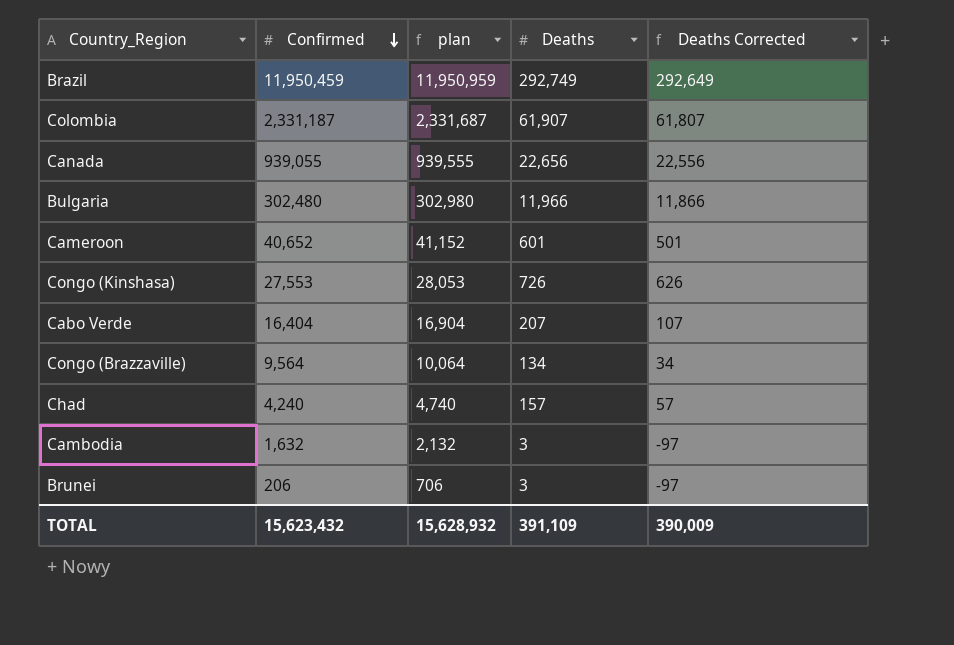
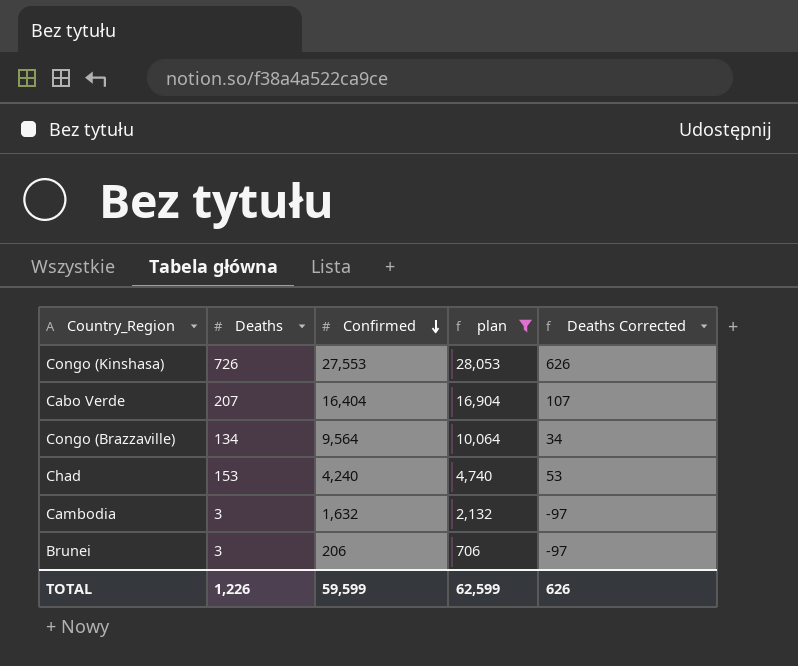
filter: none -> plan <= 28,053
column Deaths | position: 4 -> 2
Chad | Deaths: 157 -> 153
Chad | Deaths Corrected: 57 -> 53
TOTAL | Deaths: 391,109 -> 1,226
TOTAL | Confirmed: 15,623,432 -> 59,599
TOTAL | plan: 15,628,932 -> 62,599
TOTAL | Deaths Corrected: 390,009 -> 626

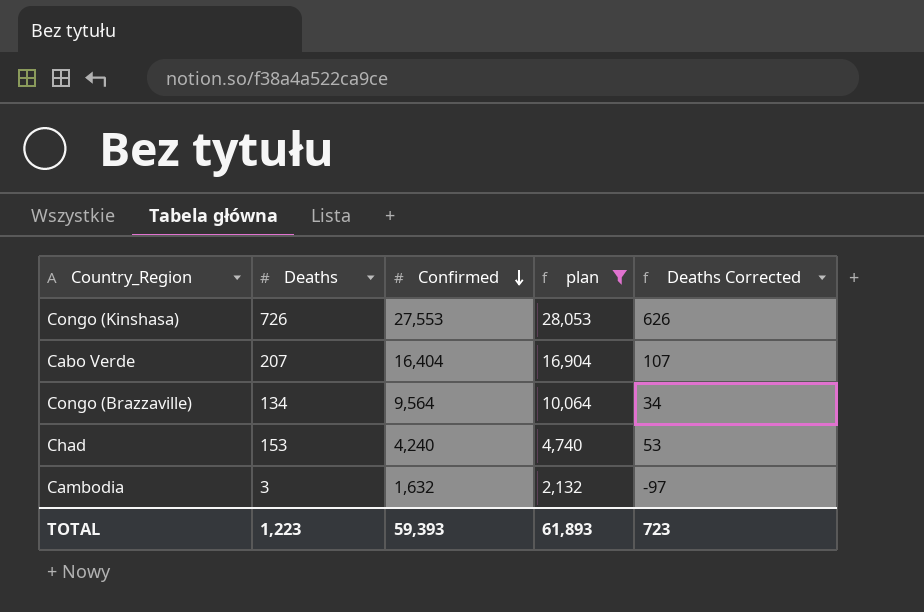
row Brunei: 3 | 206 | 706 | -97 -> none
TOTAL | Deaths: 1,226 -> 1,223
TOTAL | Confirmed: 59,599 -> 59,393
TOTAL | plan: 62,599 -> 61,893
TOTAL | Deaths Corrected: 626 -> 723

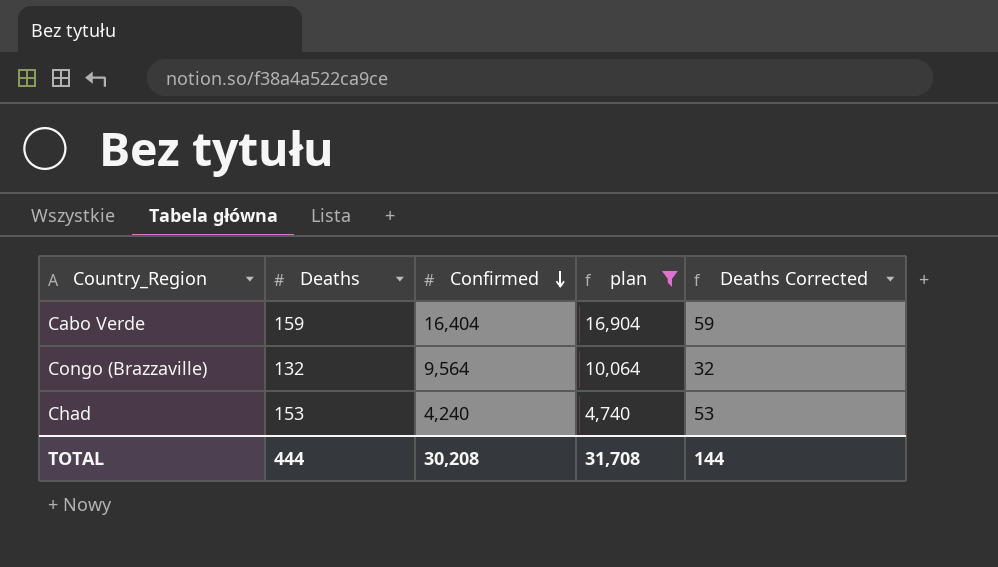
row Congo (Kinshasa): 726 | 27,553 | 28,053 | 626 -> none
row Cambodia: 3 | 1,632 | 2,132 | -97 -> none
Cabo Verde | Deaths: 207 -> 159
Cabo Verde | Deaths Corrected: 107 -> 59
Congo (Brazzaville) | Deaths: 134 -> 132
Congo (Brazzaville) | Deaths Corrected: 34 -> 32
TOTAL | Deaths: 1,223 -> 444
TOTAL | Confirmed: 59,393 -> 30,208
TOTAL | plan: 61,893 -> 31,708
TOTAL | Deaths Corrected: 723 -> 144

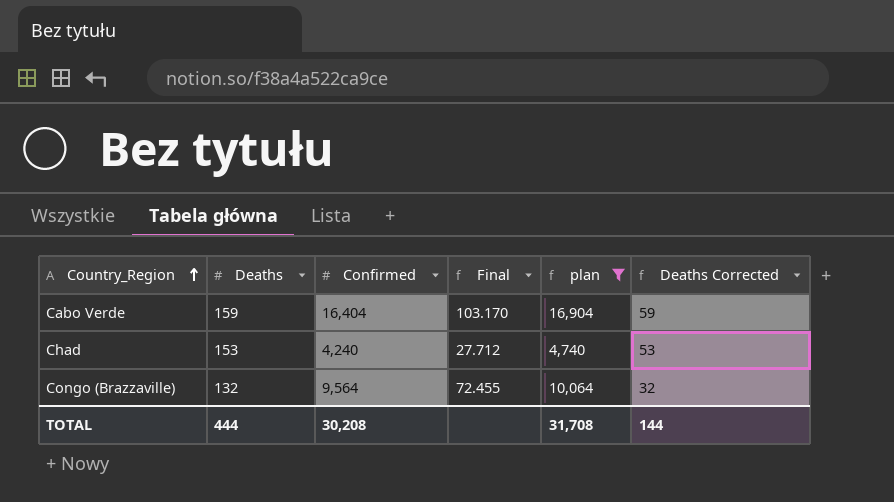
row order: Confirmed descending -> Country_Region ascending
column Final | formula: none -> [Confirmed] / [Deaths]

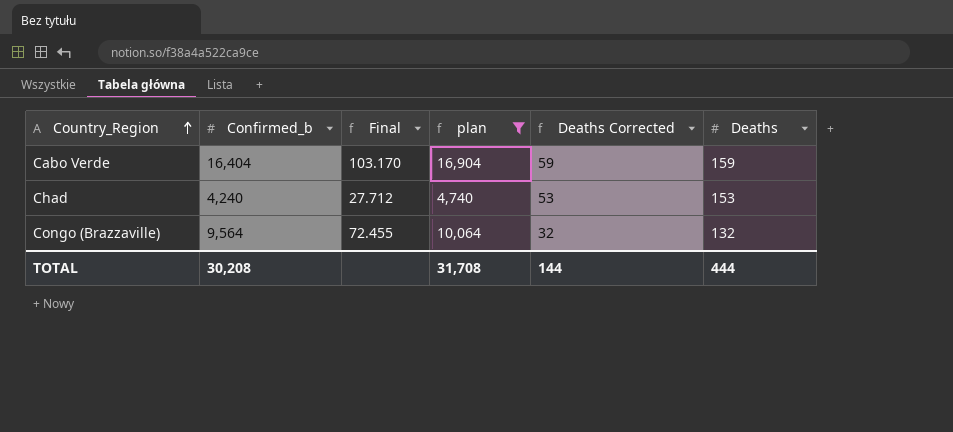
column name: Confirmed -> Confirmed_b
column Deaths | position: 2 -> 6

